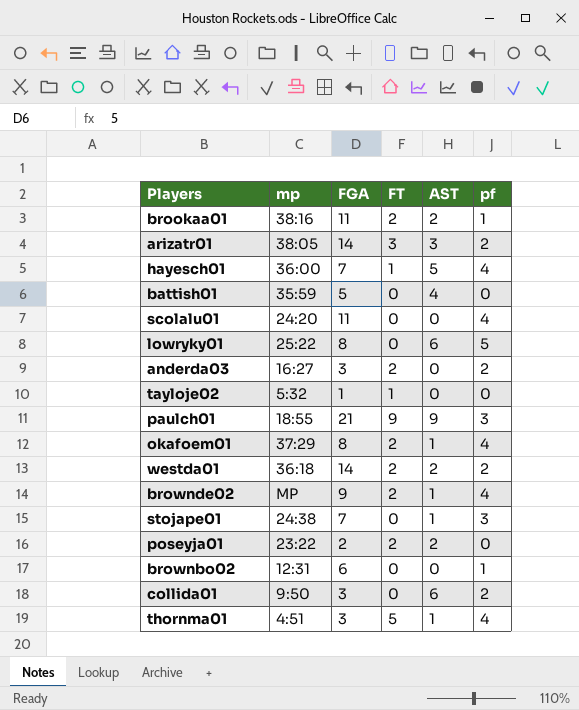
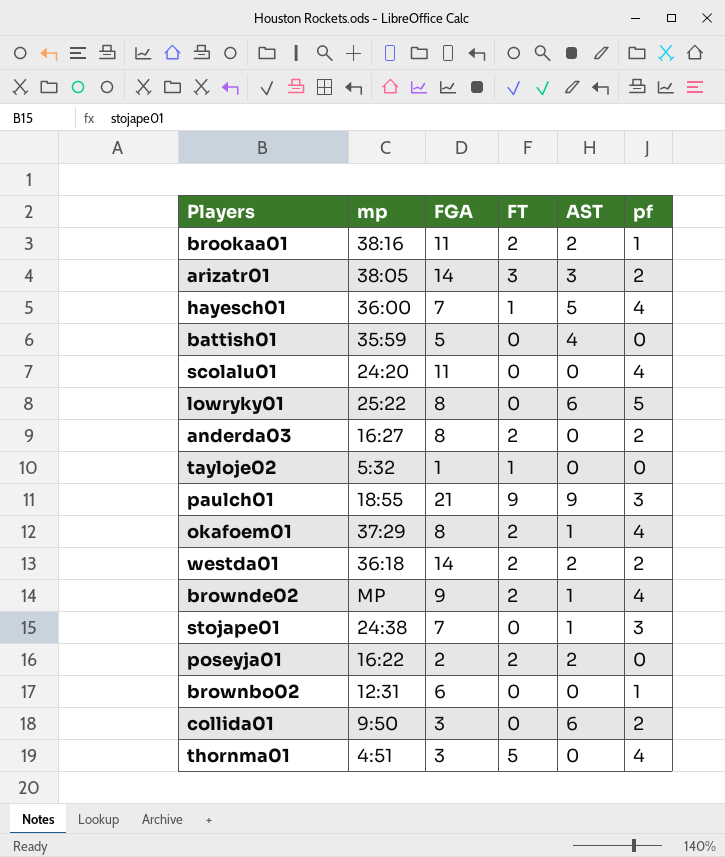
anderda03 | FGA: 3 -> 8
poseyja01 | mp: 23:22 -> 16:22
thornma01 | AST: 1 -> 0

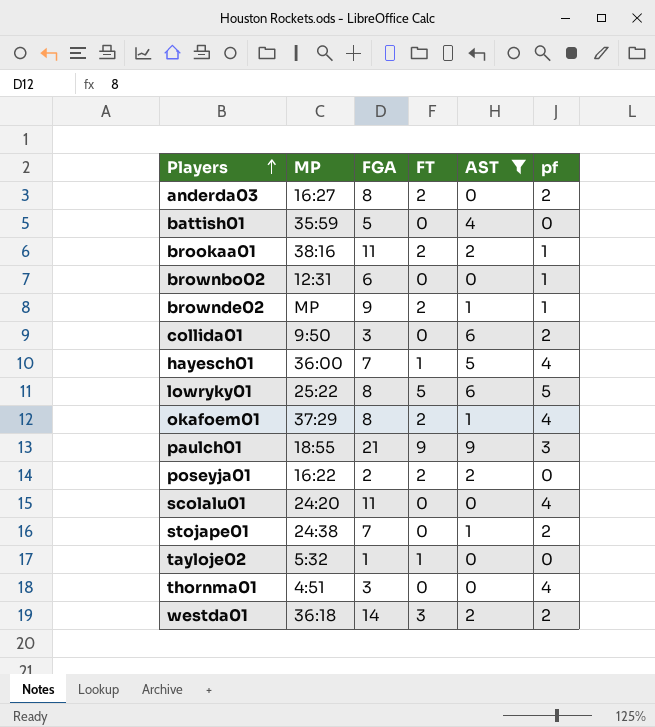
filter: none -> AST != 3
row order: none -> Players ascending
column name: mp -> MP
brownde02 | pf: 4 -> 1
lowryky01 | FT: 0 -> 5
stojape01 | pf: 3 -> 2
thornma01 | FT: 5 -> 0
westda01 | FT: 2 -> 3

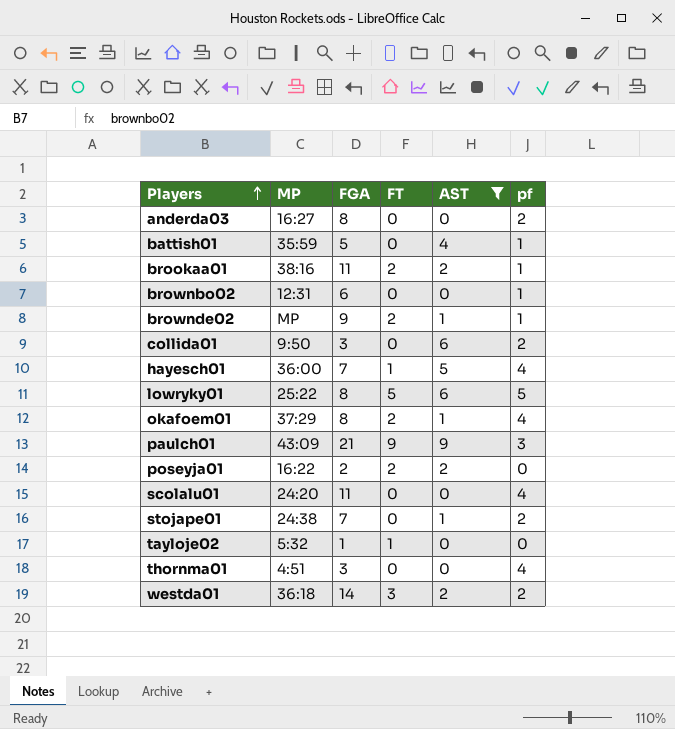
anderda03 | FT: 2 -> 0
battish01 | pf: 0 -> 1
paulch01 | MP: 18:55 -> 43:09

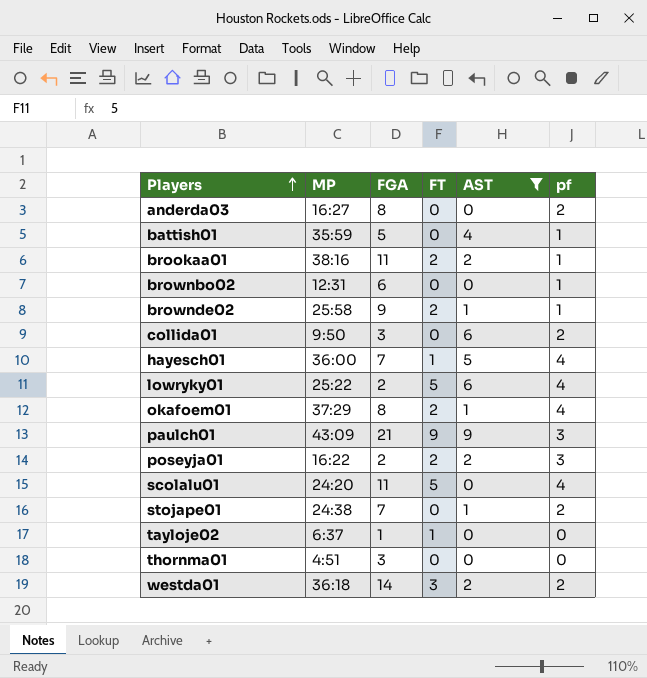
brownde02 | MP: MP -> 25:58
lowryky01 | FGA: 8 -> 2
lowryky01 | pf: 5 -> 4
poseyja01 | pf: 0 -> 3
scolalu01 | FT: 0 -> 5
tayloje02 | MP: 5:32 -> 6:37
thornma01 | pf: 4 -> 0

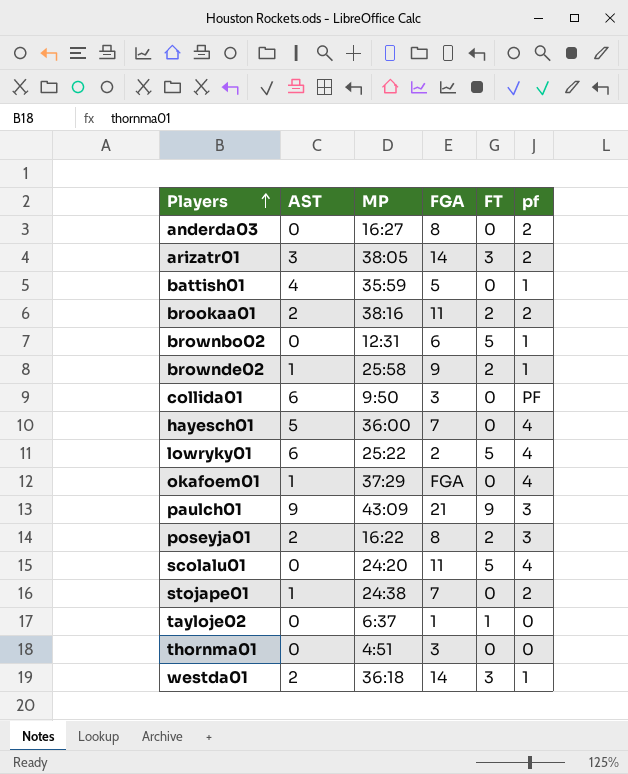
filter: AST != 3 -> none
column AST | position: 5 -> 2
brookaa01 | pf: 1 -> 2
brownbo02 | FT: 0 -> 5
collida01 | pf: 2 -> PF
hayesch01 | FT: 1 -> 0
okafoem01 | FGA: 8 -> FGA
okafoem01 | FT: 2 -> 0
poseyja01 | FGA: 2 -> 8
westda01 | pf: 2 -> 1

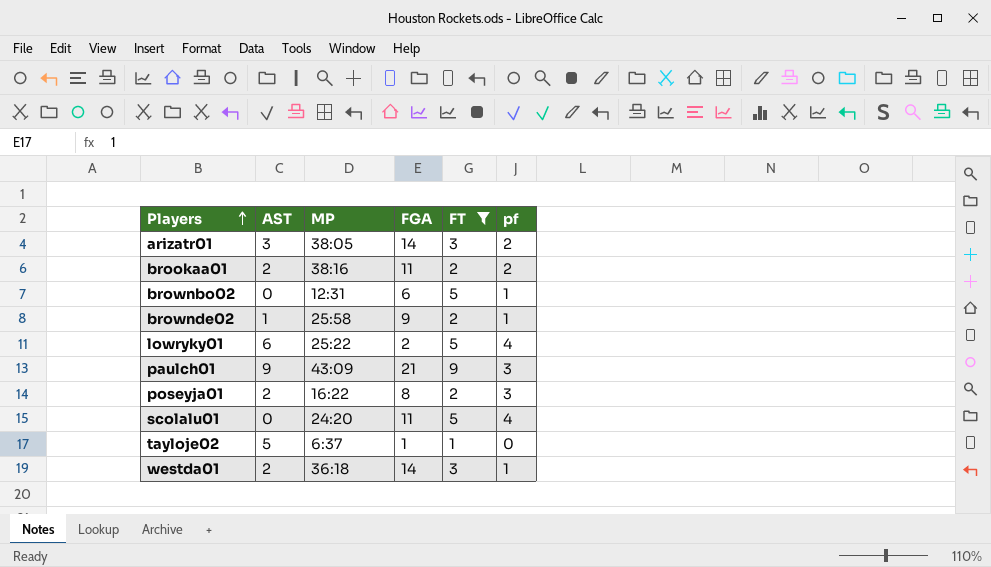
filter: none -> FT != 0
tayloje02 | AST: 0 -> 5

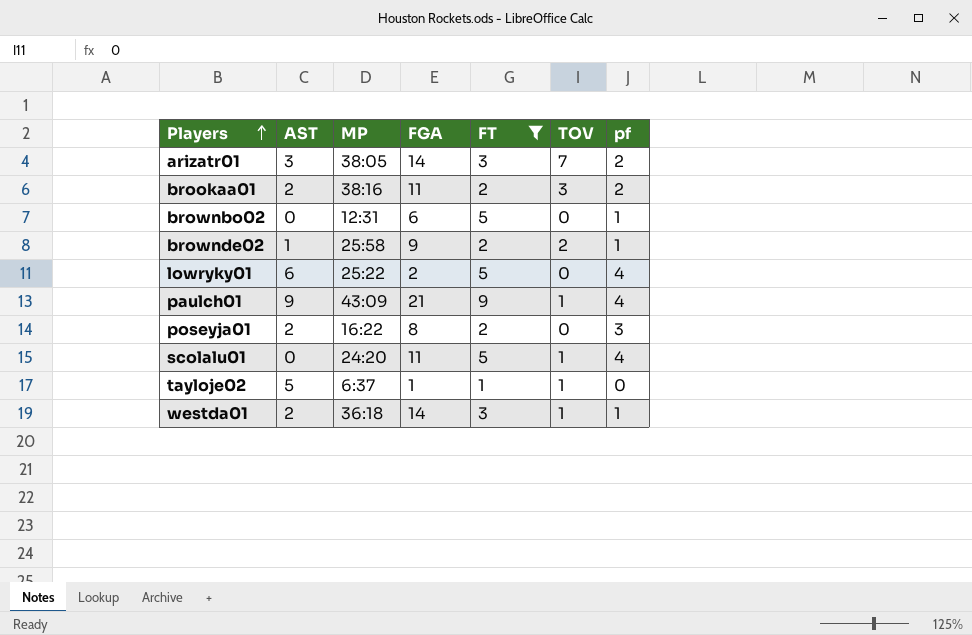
column TOV | position: none -> 6
paulch01 | pf: 3 -> 4

